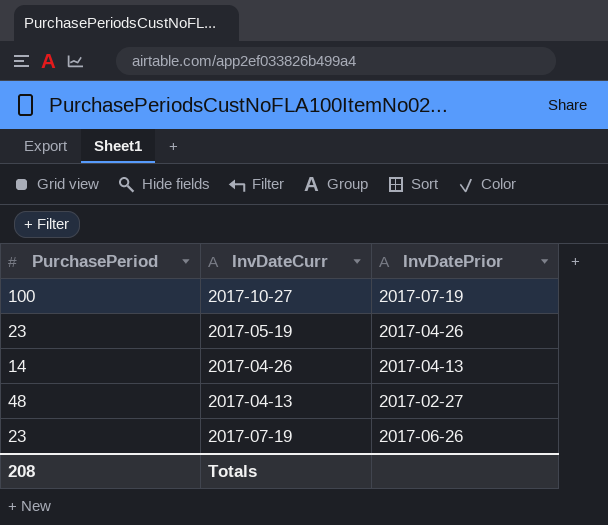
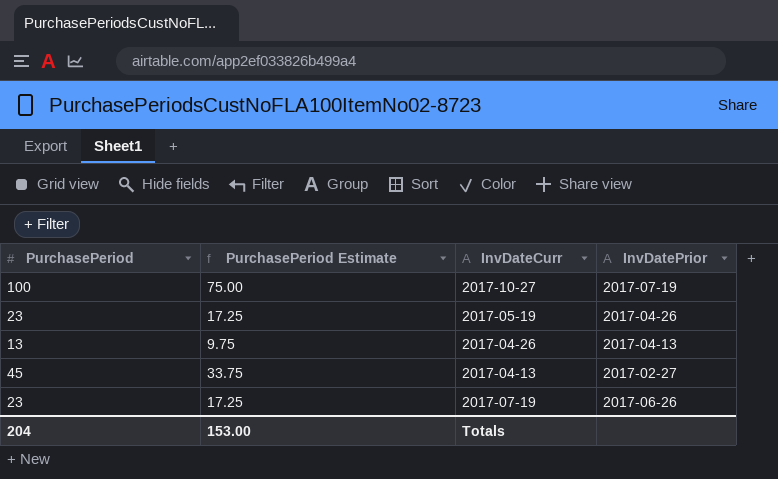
column PurchasePeriod Estimate | formula: none -> [PurchasePeriod] * 0.75
2017-04-26 | PurchasePeriod: 14 -> 13
2017-04-13 | PurchasePeriod: 48 -> 45
Totals | PurchasePeriod: 208 -> 204

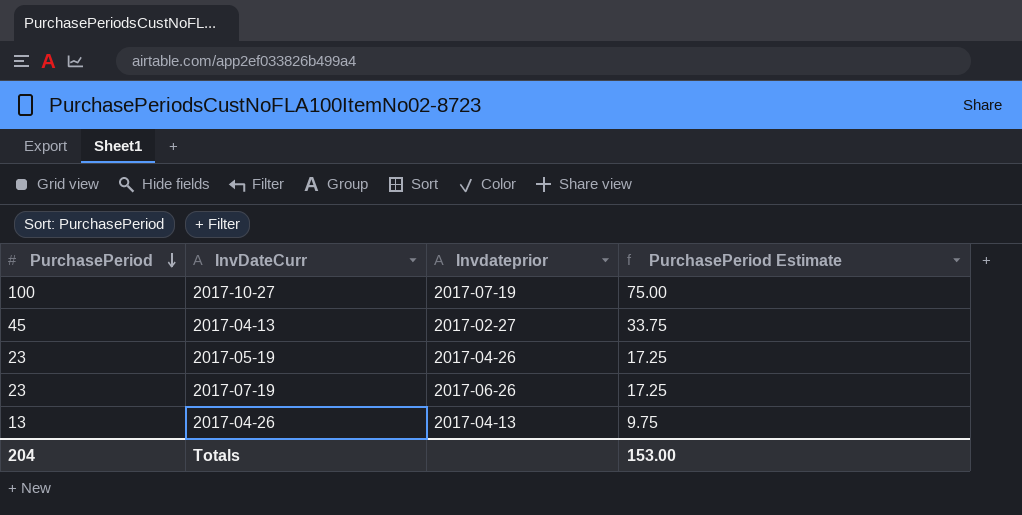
row order: none -> PurchasePeriod descending
column name: InvDatePrior -> Invdateprior
column PurchasePeriod Estimate | position: 2 -> 4

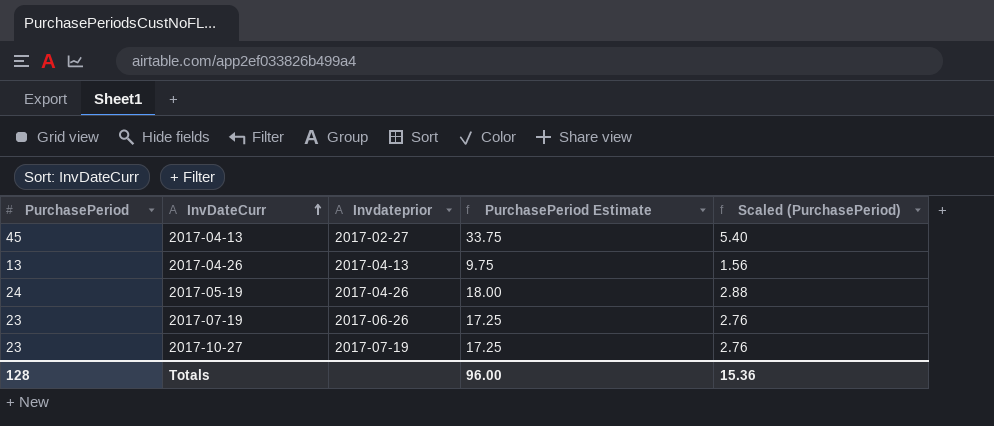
row order: PurchasePeriod descending -> InvDateCurr ascending
column Scaled (PurchasePeriod) | formula: none -> [PurchasePeriod] * 0.12
2017-05-19 | PurchasePeriod: 23 -> 24
2017-05-19 | PurchasePeriod Estimate: 17.25 -> 18.00
2017-10-27 | PurchasePeriod: 100 -> 23
2017-10-27 | PurchasePeriod Estimate: 75.00 -> 17.25
Totals | PurchasePeriod: 204 -> 128
Totals | PurchasePeriod Estimate: 153.00 -> 96.00

